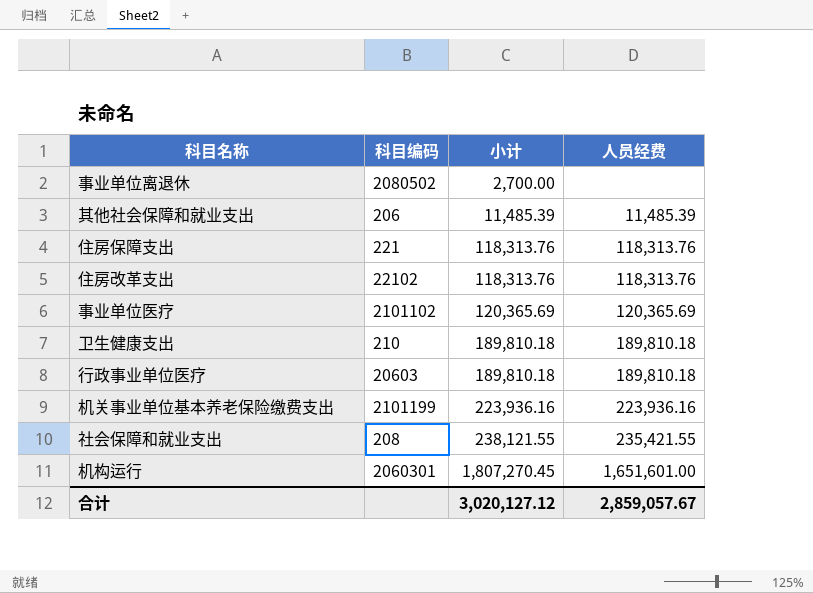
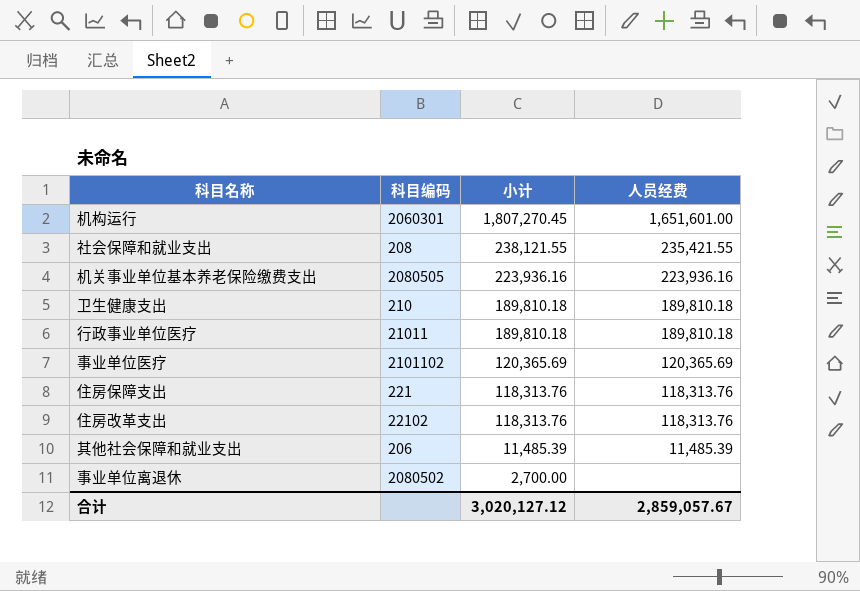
row order: 小计 ascending -> 小计 descending
机关事业单位基本养老保险缴费支出 | 科目编码: 2101199 -> 2080505
行政事业单位医疗 | 科目编码: 20603 -> 21011

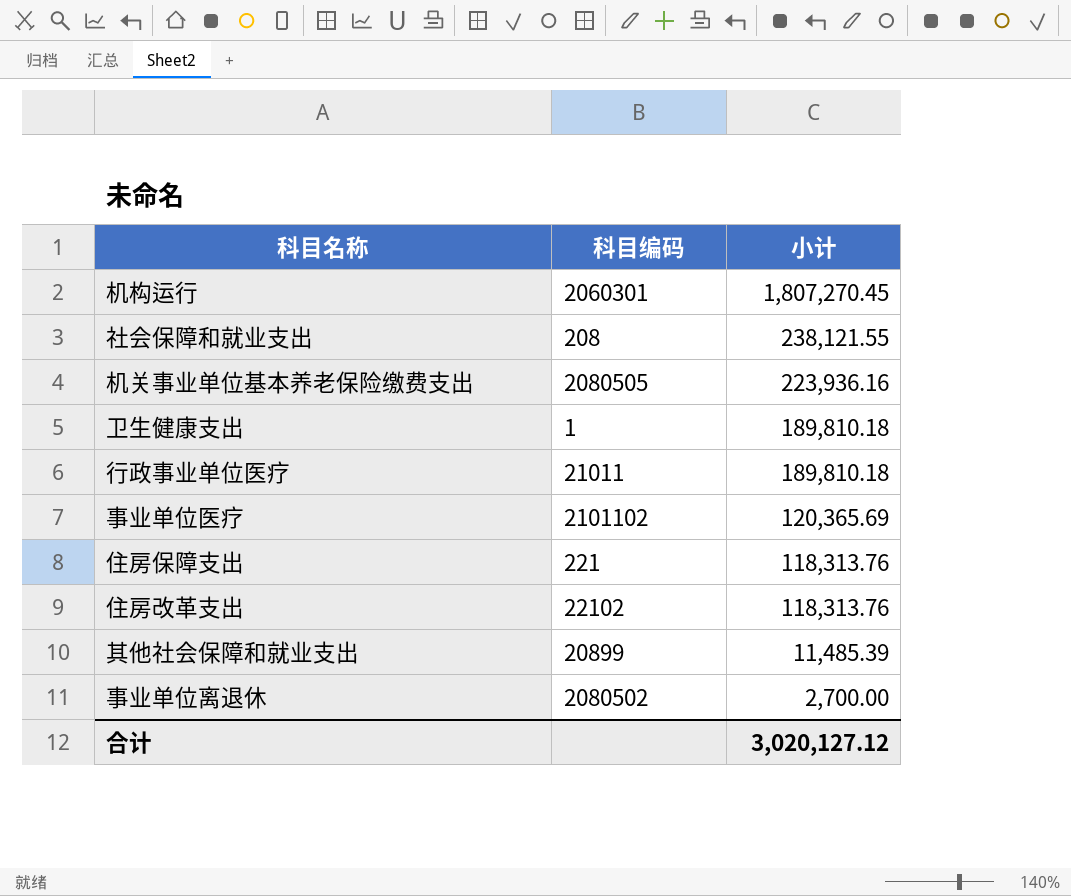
column 人员经费 | position: 4 -> none
卫生健康支出 | 科目编码: 210 -> 1
其他社会保障和就业支出 | 科目编码: 206 -> 20899

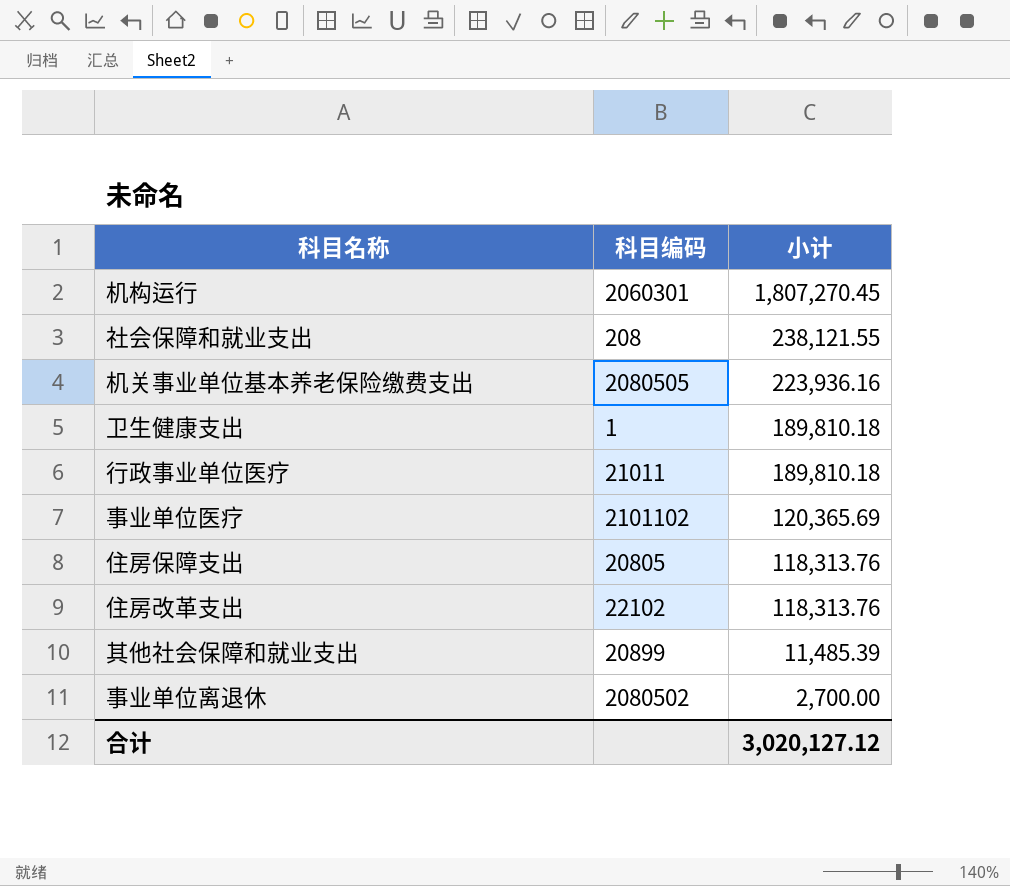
住房保障支出 | 科目编码: 221 -> 20805

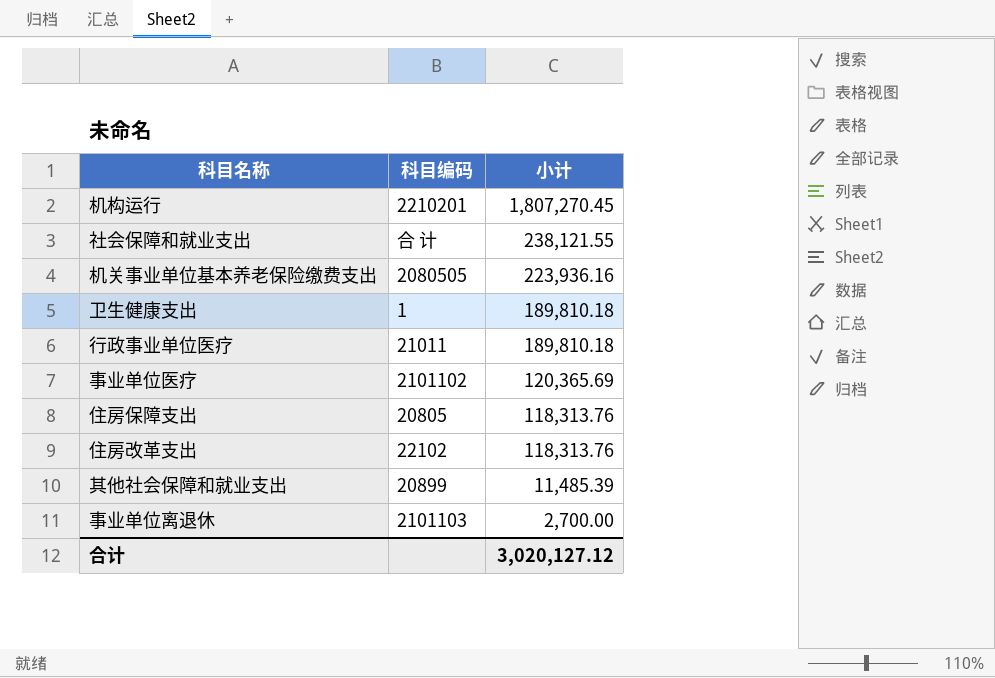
机构运行 | 科目编码: 2060301 -> 2210201
社会保障和就业支出 | 科目编码: 208 -> 合 计
事业单位离退休 | 科目编码: 2080502 -> 2101103

